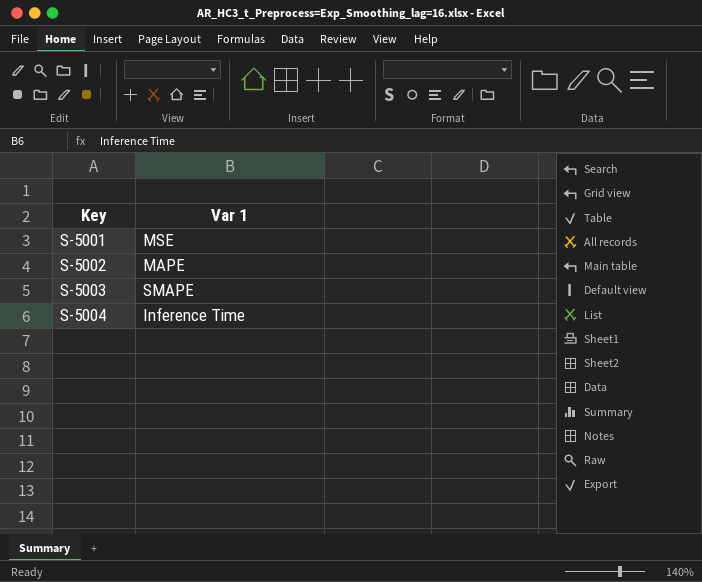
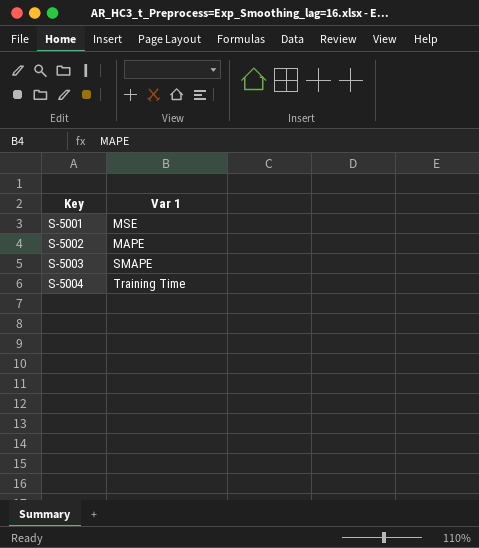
S-5004 | Var 1: Inference Time -> Training Time

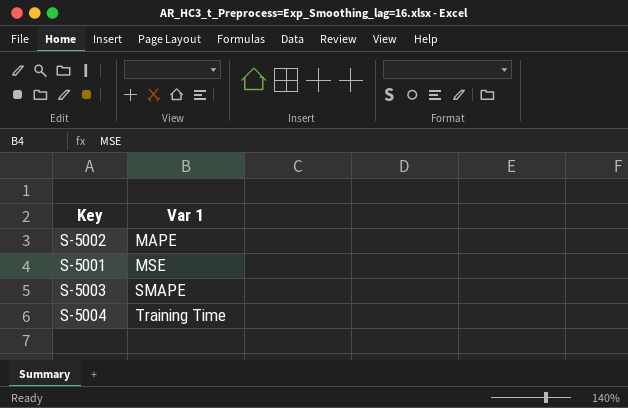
row order: Key ascending -> Var 1 ascending

